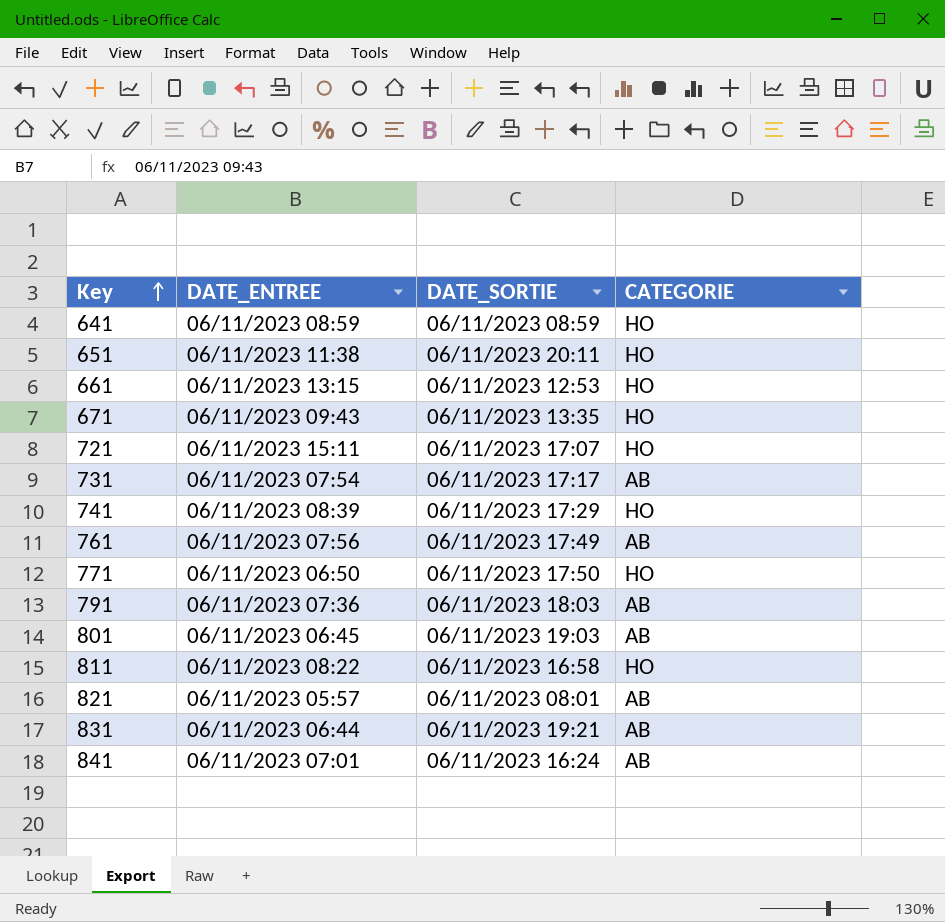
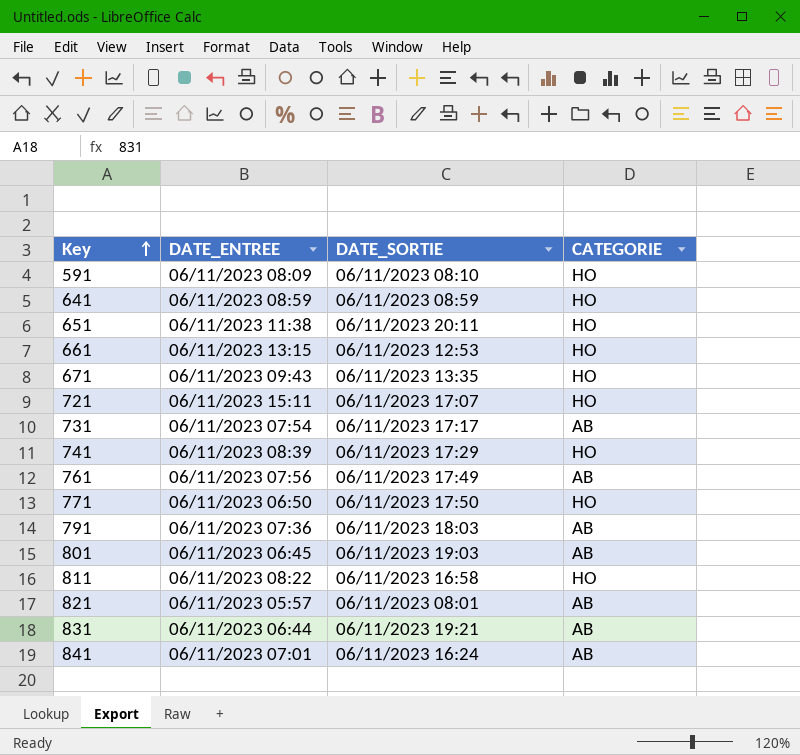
row 591: none -> 06/11/2023 08:09 | 06/11/2023 08:10 | HO

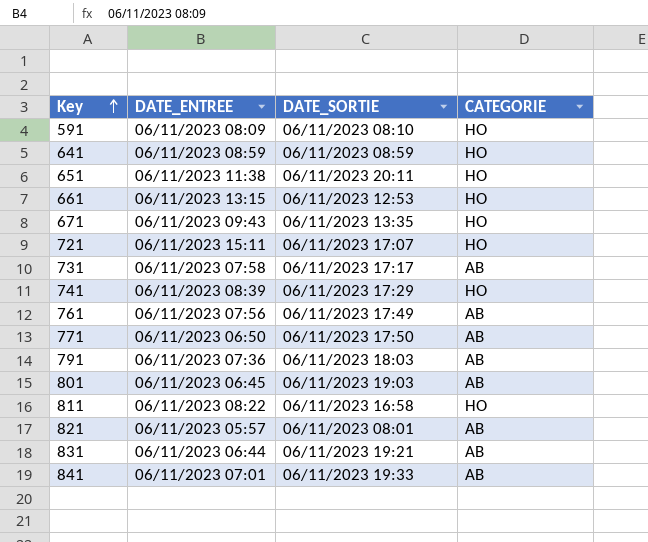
731 | DATE_ENTREE: 06/11/2023 07:54 -> 06/11/2023 07:58
771 | CATEGORIE: HO -> AB
841 | DATE_SORTIE: 06/11/2023 16:24 -> 06/11/2023 19:33

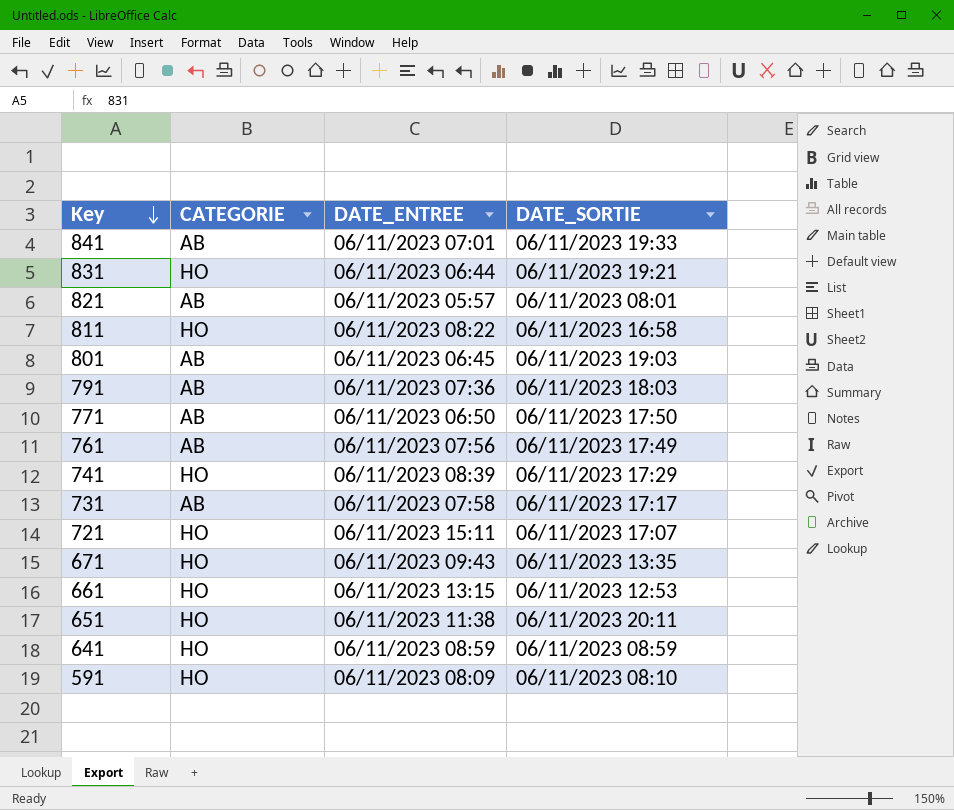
row order: Key ascending -> Key descending
column CATEGORIE | position: 4 -> 2
831 | CATEGORIE: AB -> HO

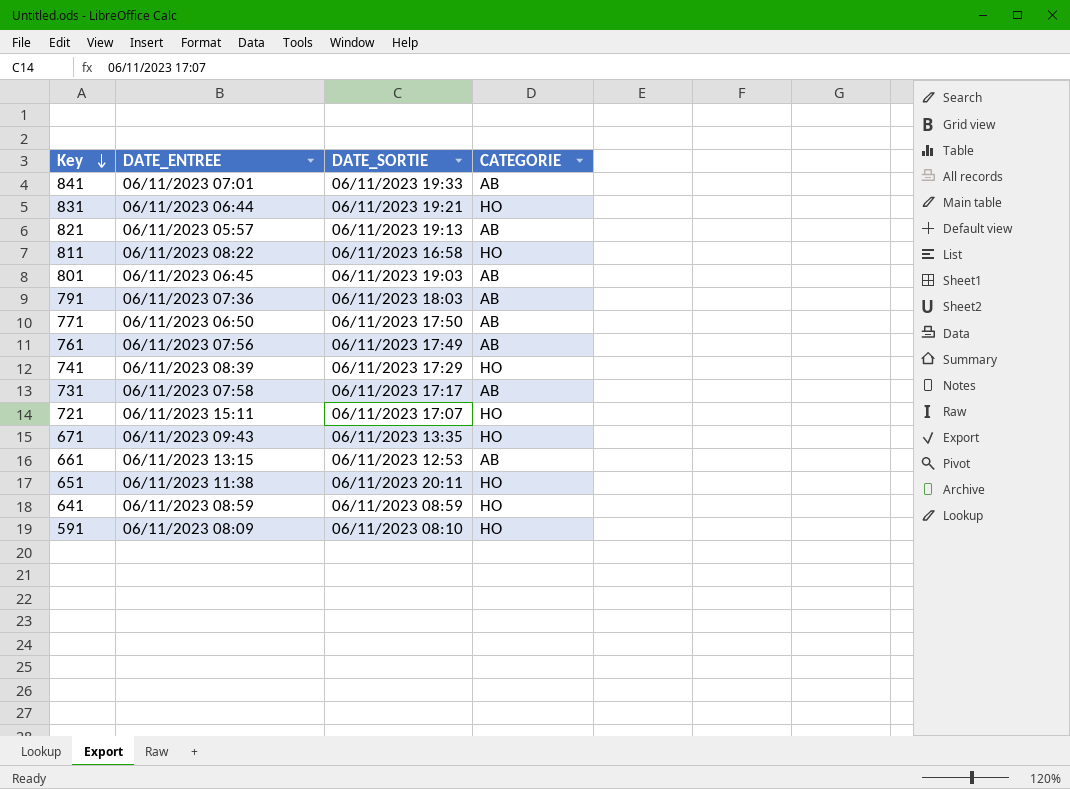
column CATEGORIE | position: 2 -> 4
821 | DATE_SORTIE: 06/11/2023 08:01 -> 06/11/2023 19:13
661 | CATEGORIE: HO -> AB

